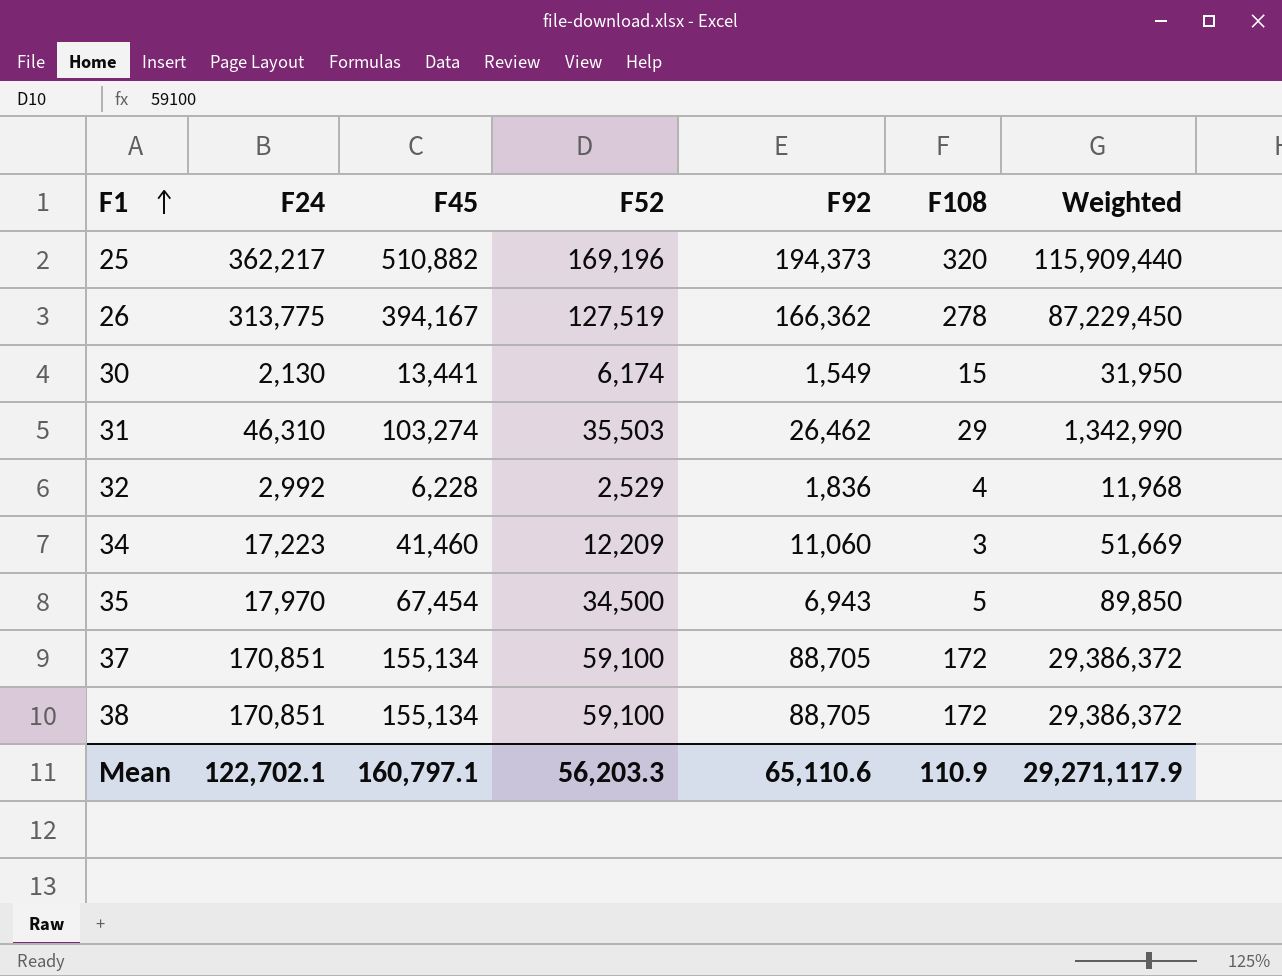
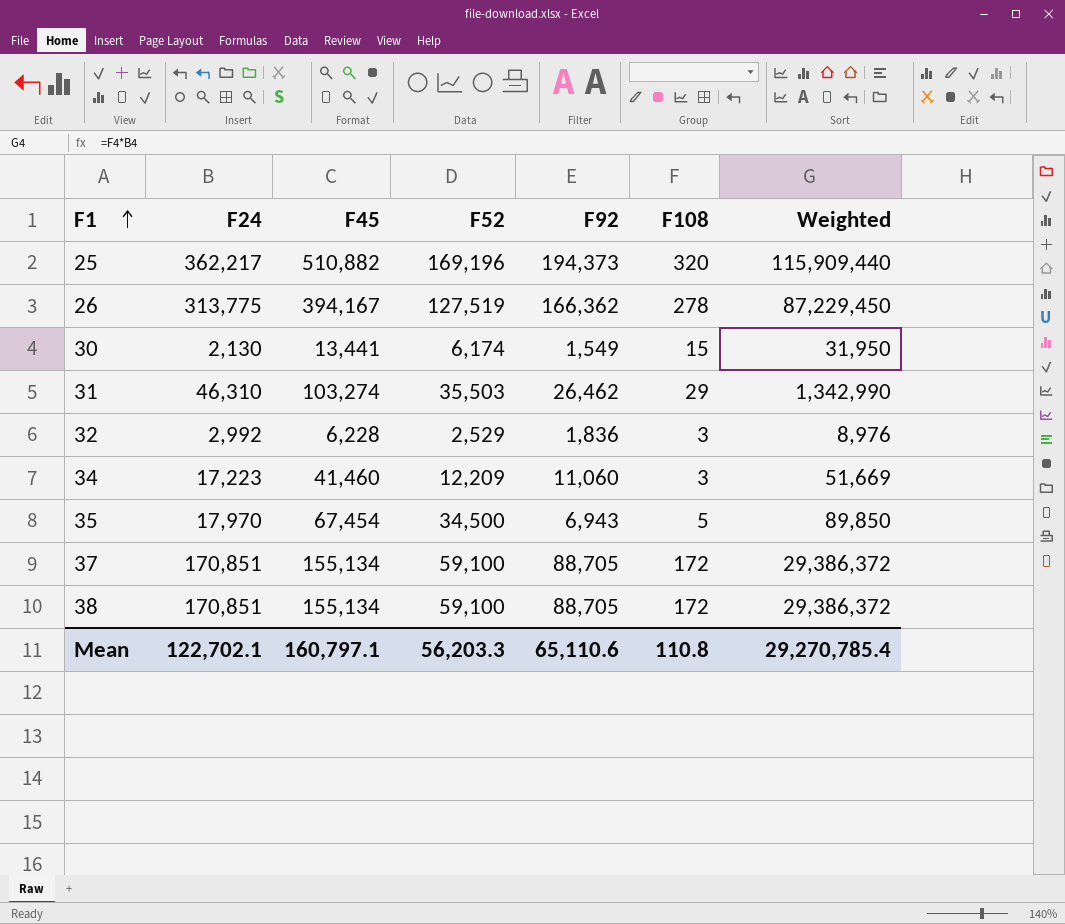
32 | F108: 4 -> 3
32 | Weighted: 11,968 -> 8,976
Mean | F108: 110.9 -> 110.8
Mean | Weighted: 29,271,117.9 -> 29,270,785.4

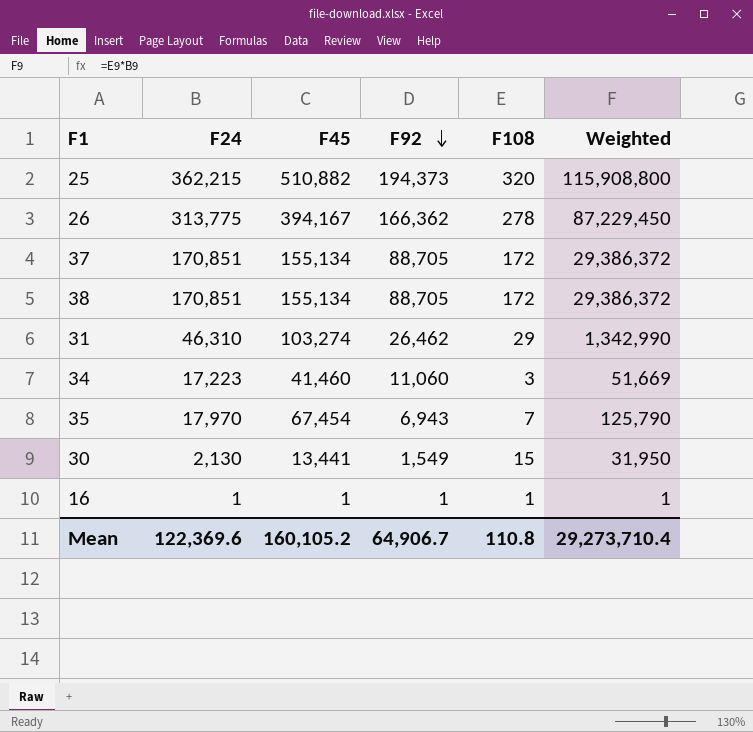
row order: F1 ascending -> F92 descending
column F52 | position: 4 -> none
row 32: 2,992 | 6,228 | 2,529 | 1,836 | 3 | 8,976 -> none
25 | F24: 362,217 -> 362,215
25 | Weighted: 115,909,440 -> 115,908,800
35 | F108: 5 -> 7
35 | Weighted: 89,850 -> 125,790
row 16: none -> 1 | 1 | 1 | 1 | 1
Mean | F24: 122,702.1 -> 122,369.6
Mean | F45: 160,797.1 -> 160,105.2
Mean | F92: 65,110.6 -> 64,906.7
Mean | Weighted: 29,270,785.4 -> 29,273,710.4

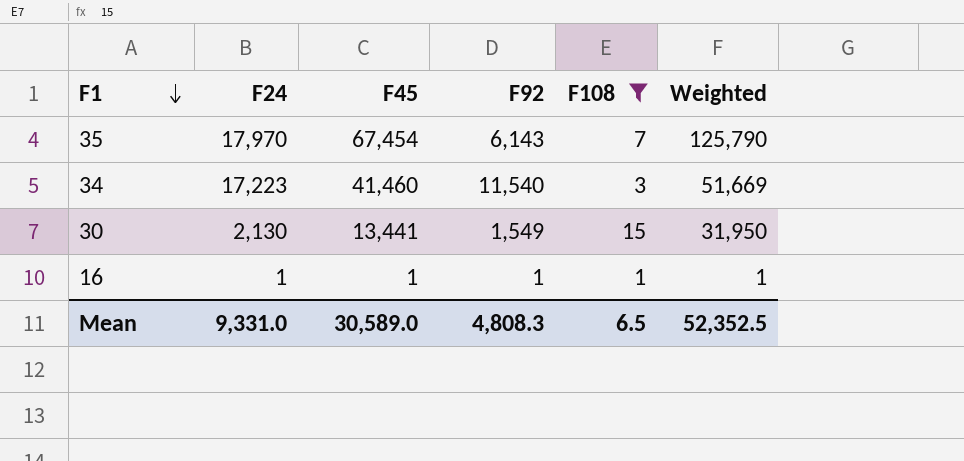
filter: none -> F108 <= 15
row order: F92 descending -> F1 descending
35 | F92: 6,943 -> 6,143
34 | F92: 11,060 -> 11,540
Mean | F24: 122,369.6 -> 9,331.0
Mean | F45: 160,105.2 -> 30,589.0
Mean | F92: 64,906.7 -> 4,808.3
Mean | F108: 110.8 -> 6.5
Mean | Weighted: 29,273,710.4 -> 52,352.5

